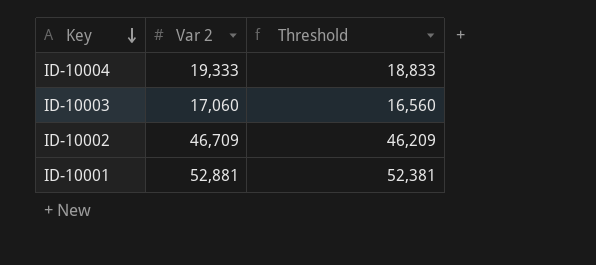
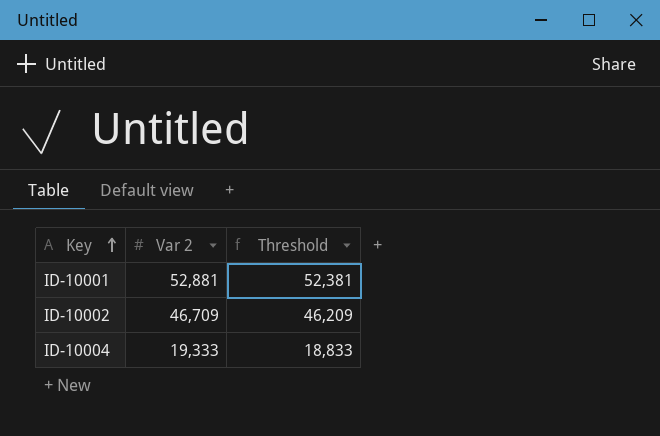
row order: Key descending -> Key ascending
row ID-10003: 17,060 | 16,560 -> none

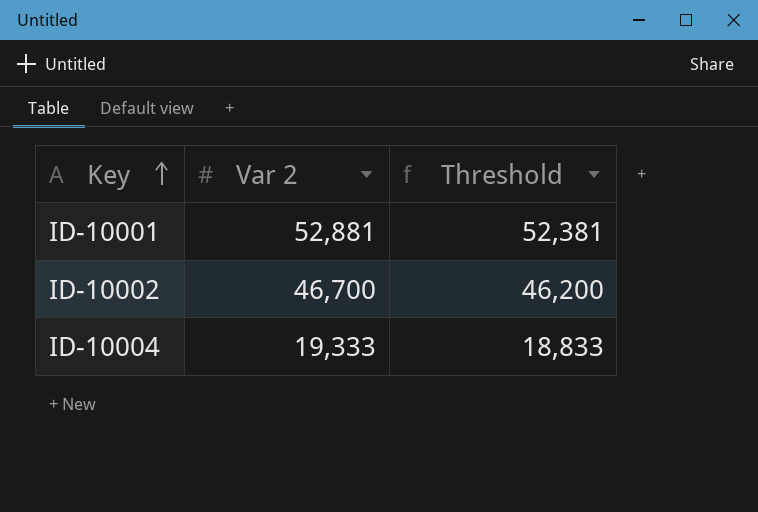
ID-10002 | Var 2: 46,709 -> 46,700
ID-10002 | Threshold: 46,209 -> 46,200

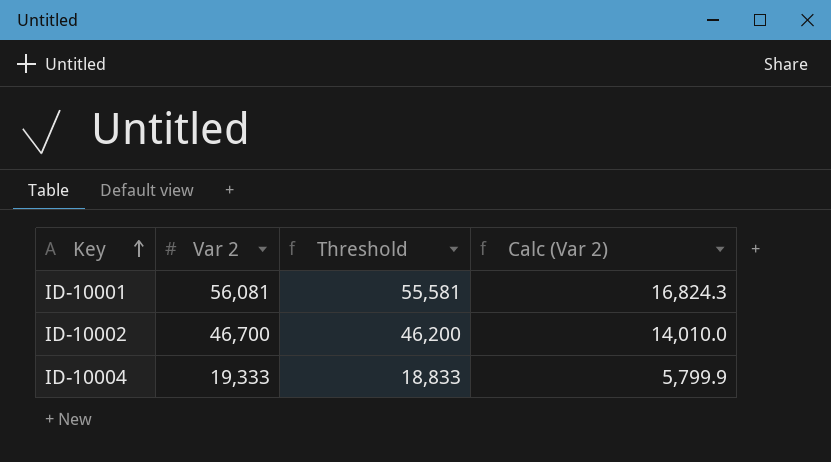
column Calc (Var 2) | formula: none -> [Var 2] * 0.3
ID-10001 | Var 2: 52,881 -> 56,081
ID-10001 | Threshold: 52,381 -> 55,581

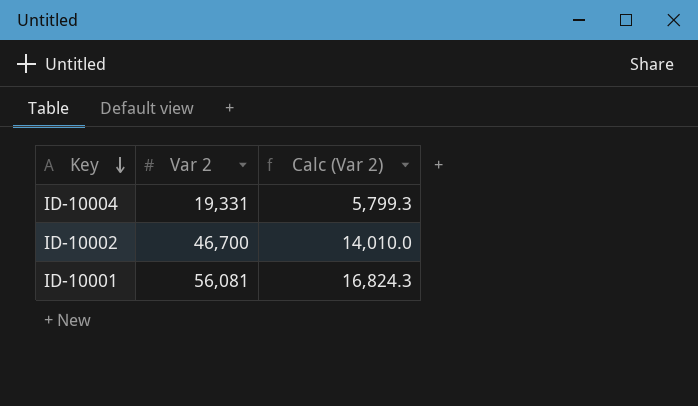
row order: Key ascending -> Key descending
column Threshold | formula: [Var 2] - 500 -> none
ID-10004 | Var 2: 19,333 -> 19,331
ID-10004 | Calc (Var 2): 5,799.9 -> 5,799.3

